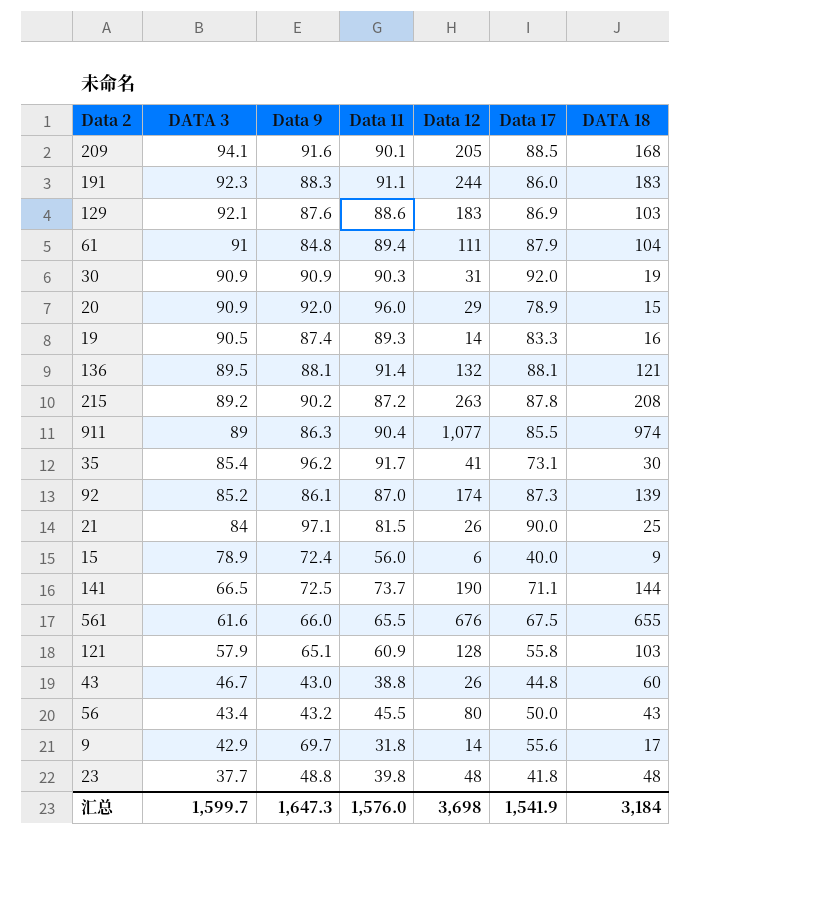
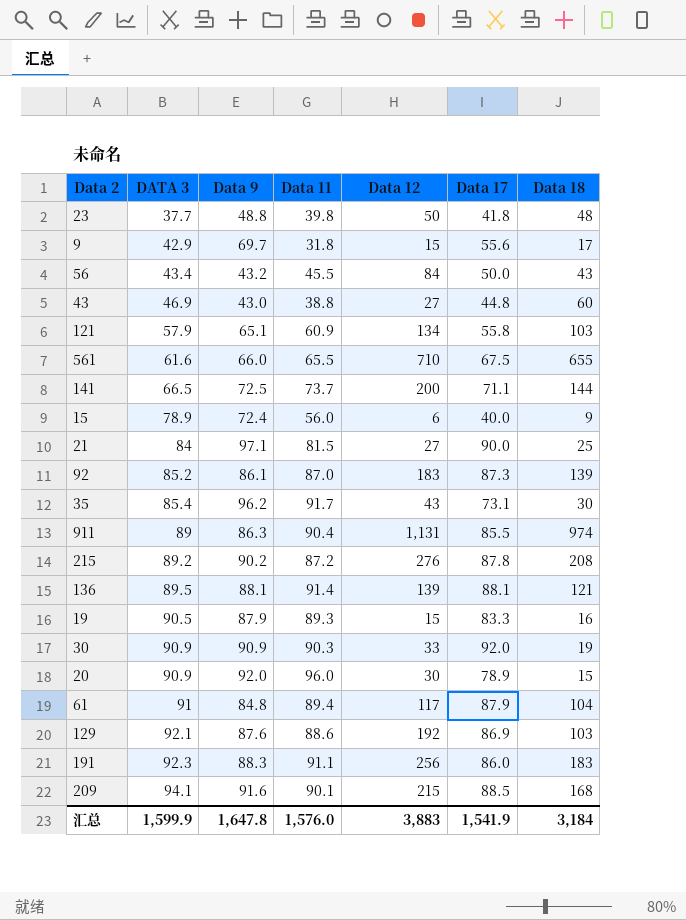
row order: DATA 3 descending -> DATA 3 ascending
column name: DATA 18 -> Data 18
23 | Data 12: 48 -> 50
9 | Data 12: 14 -> 15
56 | Data 12: 80 -> 84
43 | DATA 3: 46.7 -> 46.9
43 | Data 12: 26 -> 27
121 | Data 12: 128 -> 134
561 | Data 12: 676 -> 710
141 | Data 12: 190 -> 200
21 | Data 12: 26 -> 27
92 | Data 12: 174 -> 183
35 | Data 12: 41 -> 43
911 | Data 12: 1,077 -> 1,131
215 | Data 12: 263 -> 276
136 | Data 12: 132 -> 139
19 | Data 9: 87.4 -> 87.9
19 | Data 12: 14 -> 15
30 | Data 12: 31 -> 33
20 | Data 12: 29 -> 30
61 | Data 12: 111 -> 117
129 | Data 12: 183 -> 192
191 | Data 12: 244 -> 256
209 | Data 12: 205 -> 215
汇总 | DATA 3: 1,599.7 -> 1,599.9
汇总 | Data 9: 1,647.3 -> 1,647.8
汇总 | Data 12: 3,698 -> 3,883

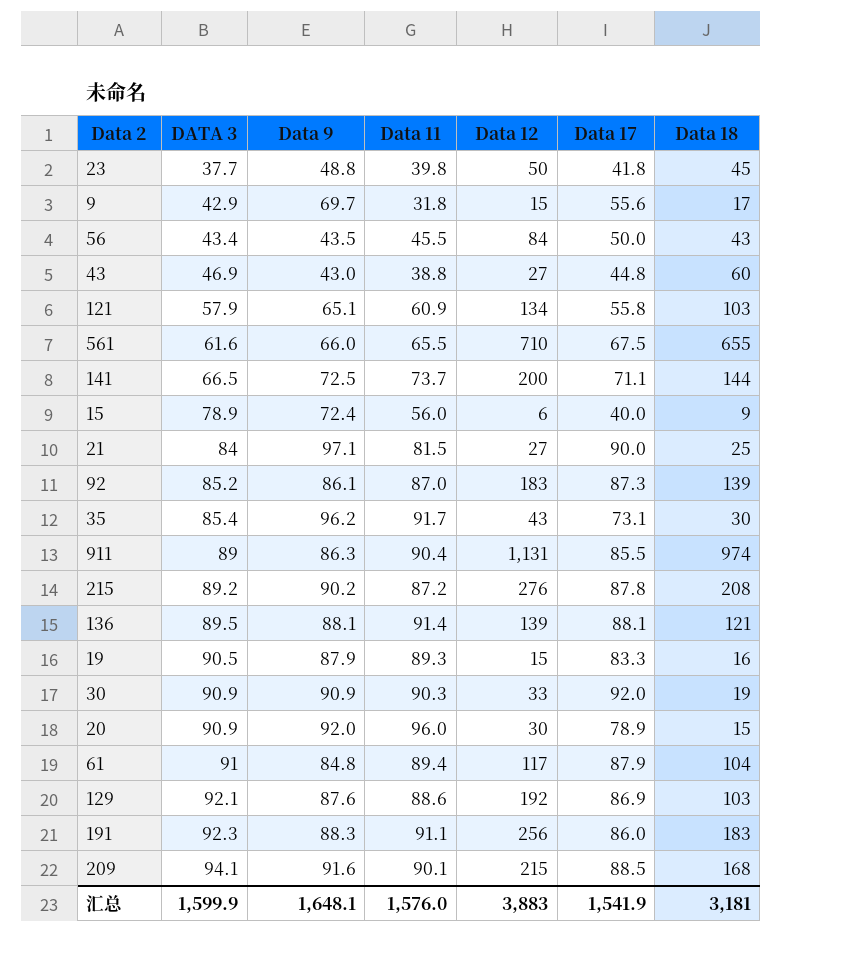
23 | Data 18: 48 -> 45
56 | Data 9: 43.2 -> 43.5
汇总 | Data 9: 1,647.8 -> 1,648.1
汇总 | Data 18: 3,184 -> 3,181

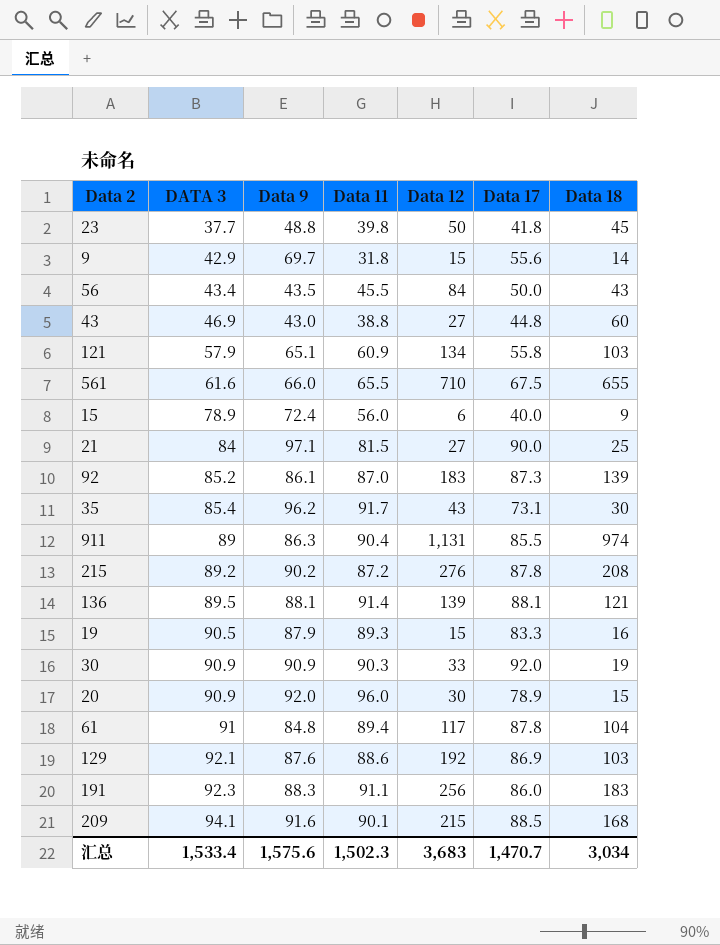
row 141: 66.5 | 72.5 | 73.7 | 200 | 71.1 | 144 -> none
9 | Data 18: 17 -> 14
61 | Data 17: 87.9 -> 87.8
汇总 | DATA 3: 1,599.9 -> 1,533.4
汇总 | Data 9: 1,648.1 -> 1,575.6
汇总 | Data 11: 1,576.0 -> 1,502.3
汇总 | Data 12: 3,883 -> 3,683
汇总 | Data 17: 1,541.9 -> 1,470.7
汇总 | Data 18: 3,181 -> 3,034

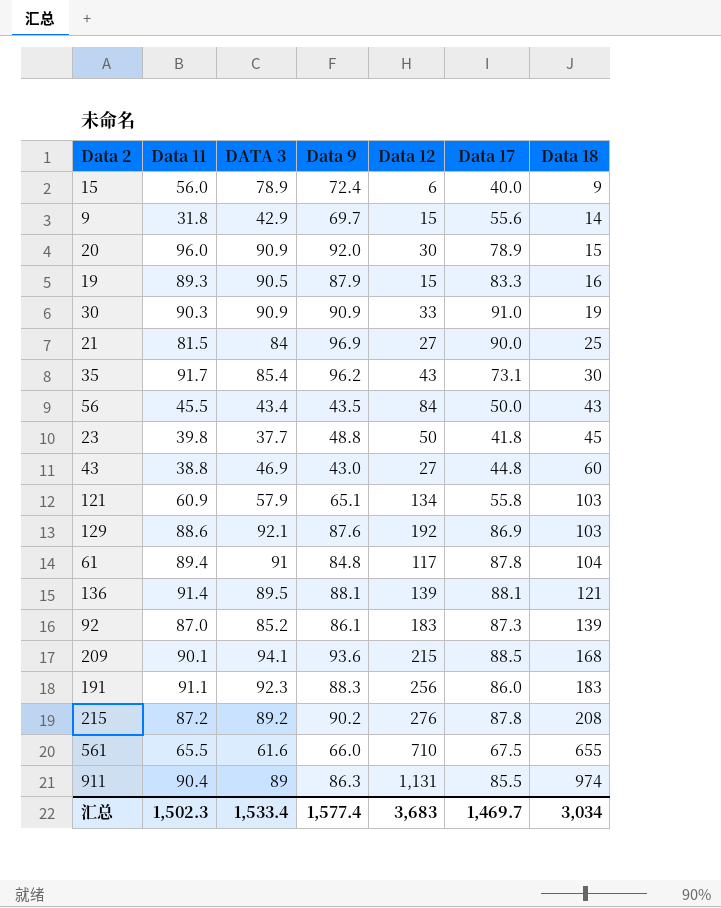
row order: DATA 3 ascending -> Data 18 ascending
column Data 11 | position: 4 -> 2
30 | Data 17: 92.0 -> 91.0
21 | Data 9: 97.1 -> 96.9
209 | Data 9: 91.6 -> 93.6
汇总 | Data 9: 1,575.6 -> 1,577.4
汇总 | Data 17: 1,470.7 -> 1,469.7

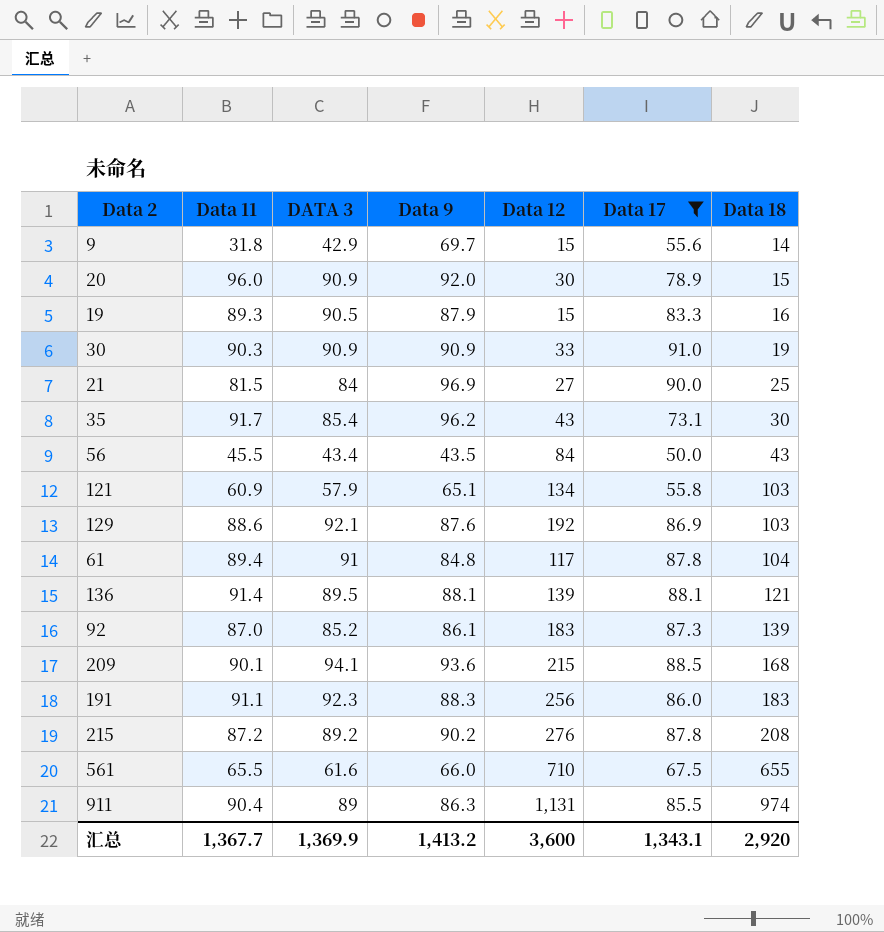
filter: none -> Data 17 >= 50.0
汇总 | Data 11: 1,502.3 -> 1,367.7
汇总 | DATA 3: 1,533.4 -> 1,369.9
汇总 | Data 9: 1,577.4 -> 1,413.2
汇总 | Data 12: 3,683 -> 3,600
汇总 | Data 17: 1,469.7 -> 1,343.1
汇总 | Data 18: 3,034 -> 2,920

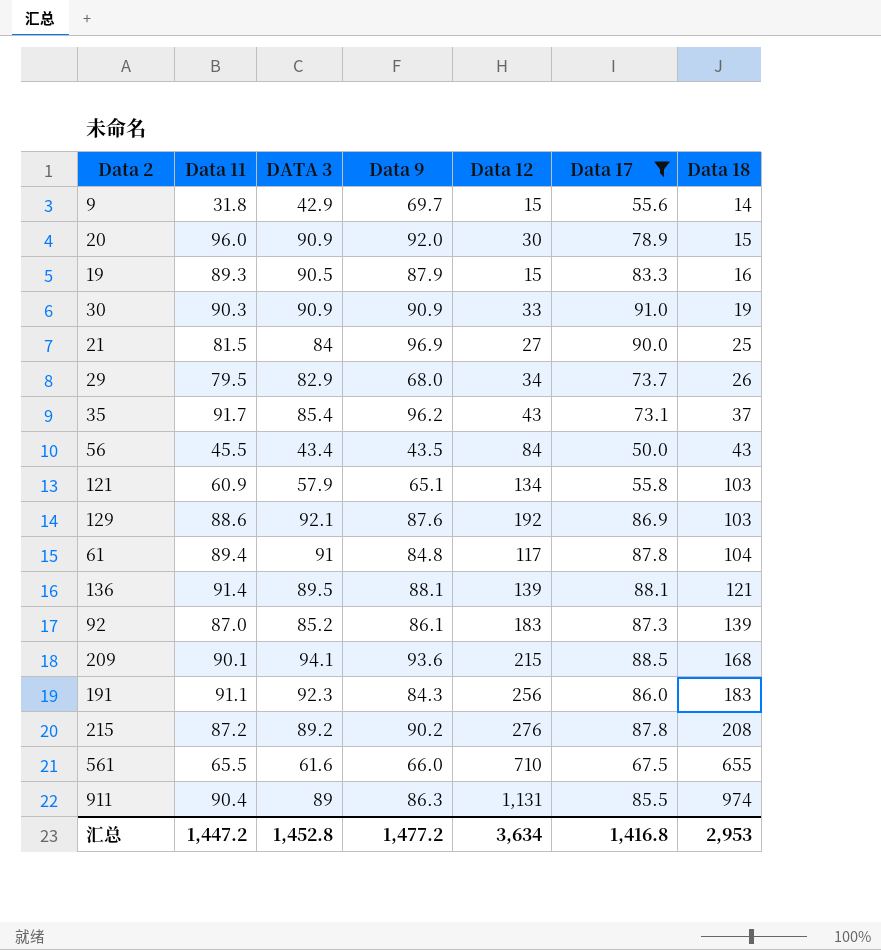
row 29: none -> 79.5 | 82.9 | 68.0 | 34 | 73.7 | 26
35 | Data 18: 30 -> 37
191 | Data 9: 88.3 -> 84.3
汇总 | Data 11: 1,367.7 -> 1,447.2
汇总 | DATA 3: 1,369.9 -> 1,452.8
汇总 | Data 9: 1,413.2 -> 1,477.2
汇总 | Data 12: 3,600 -> 3,634
汇总 | Data 17: 1,343.1 -> 1,416.8
汇总 | Data 18: 2,920 -> 2,953

